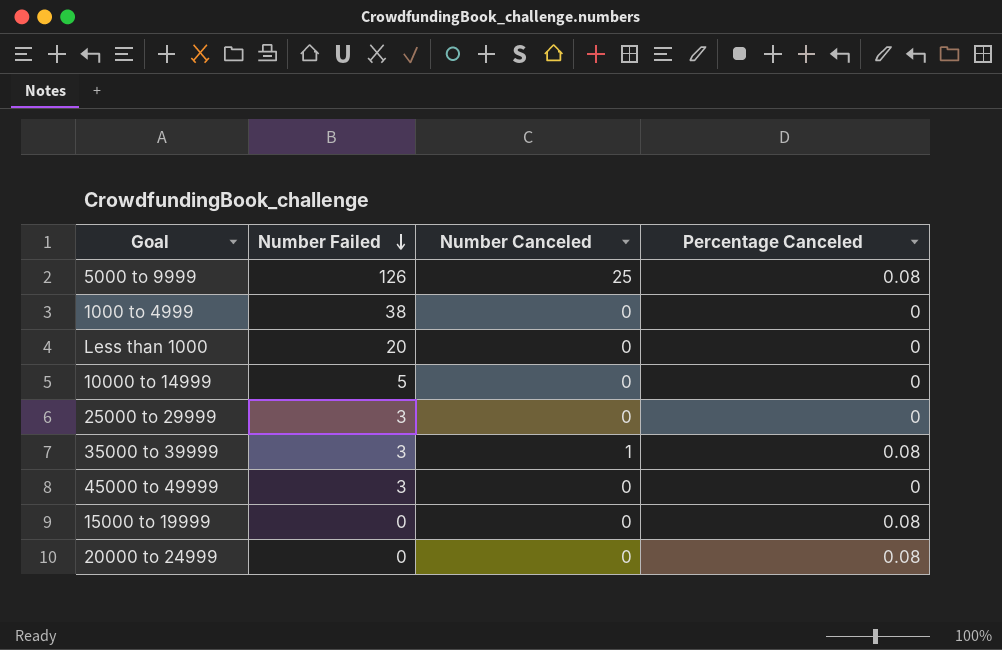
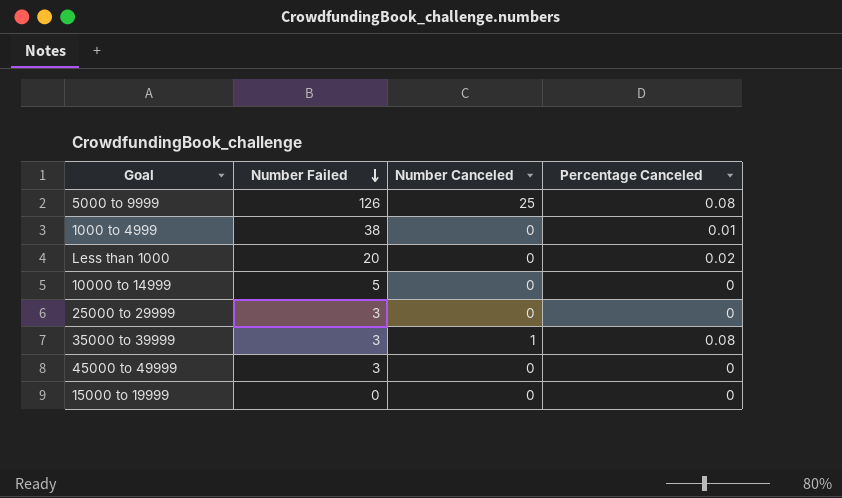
row 20000 to 24999: 0 | 0 | 0.08 -> none
1000 to 4999 | Percentage Canceled: 0 -> 0.01
Less than 1000 | Percentage Canceled: 0 -> 0.02
15000 to 19999 | Percentage Canceled: 0.08 -> 0

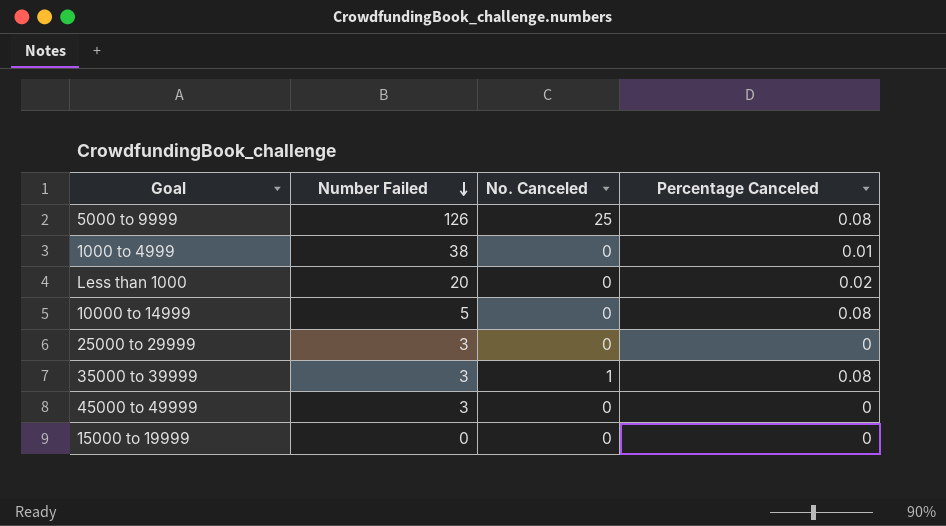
column name: Number Canceled -> No. Canceled
10000 to 14999 | Percentage Canceled: 0 -> 0.08

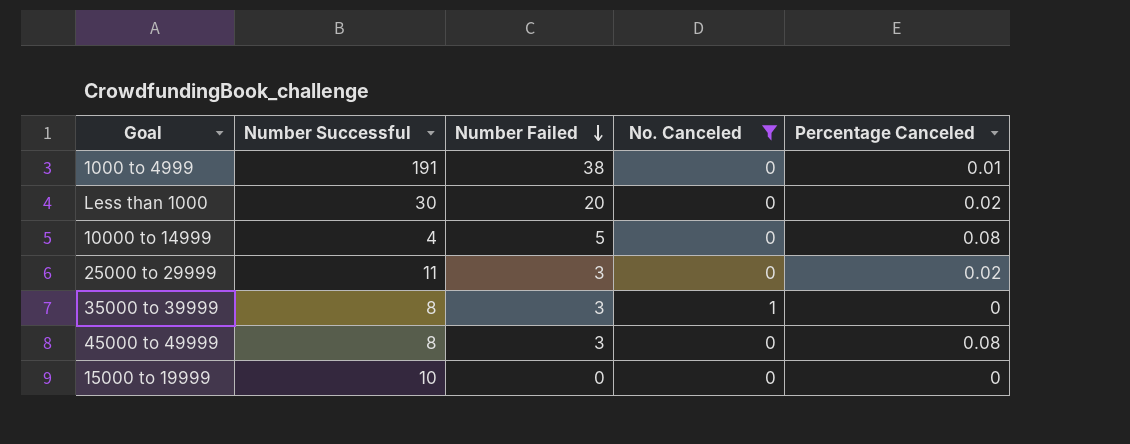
filter: none -> No. Canceled != 25
column Number Successful | position: none -> 2
25000 to 29999 | Percentage Canceled: 0 -> 0.02
35000 to 39999 | Percentage Canceled: 0.08 -> 0
45000 to 49999 | Percentage Canceled: 0 -> 0.08

